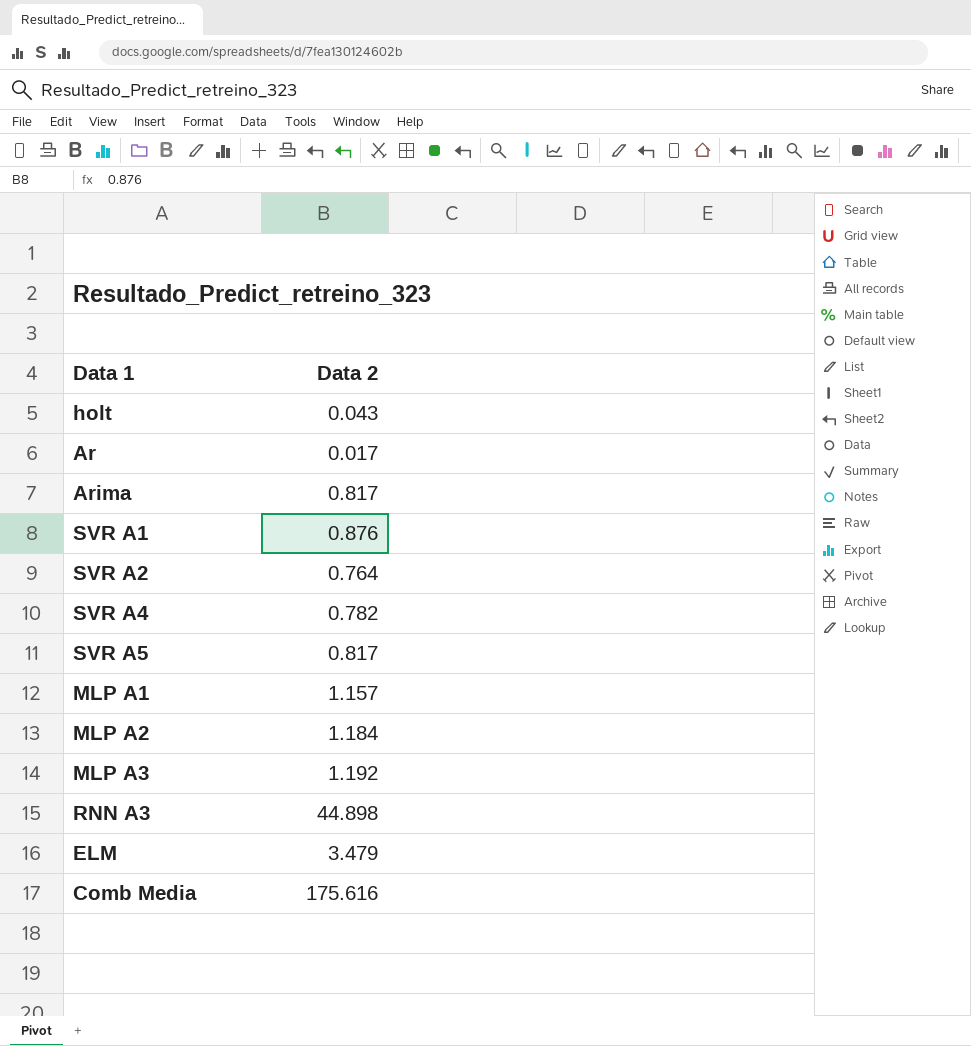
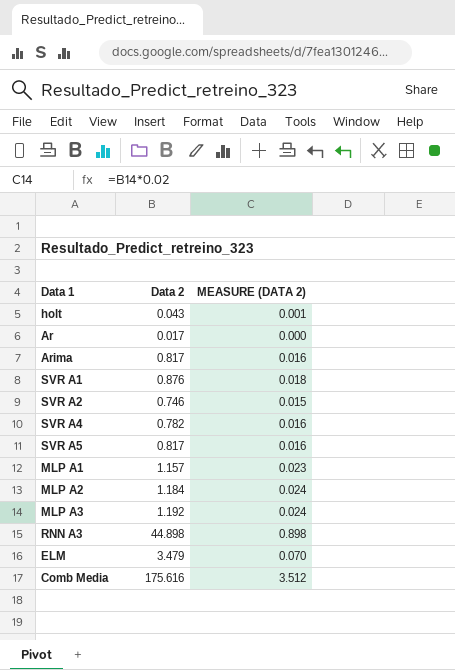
column MEASURE (DATA 2) | formula: none -> [Data 2] * 0.02
SVR A2 | Data 2: 0.764 -> 0.746

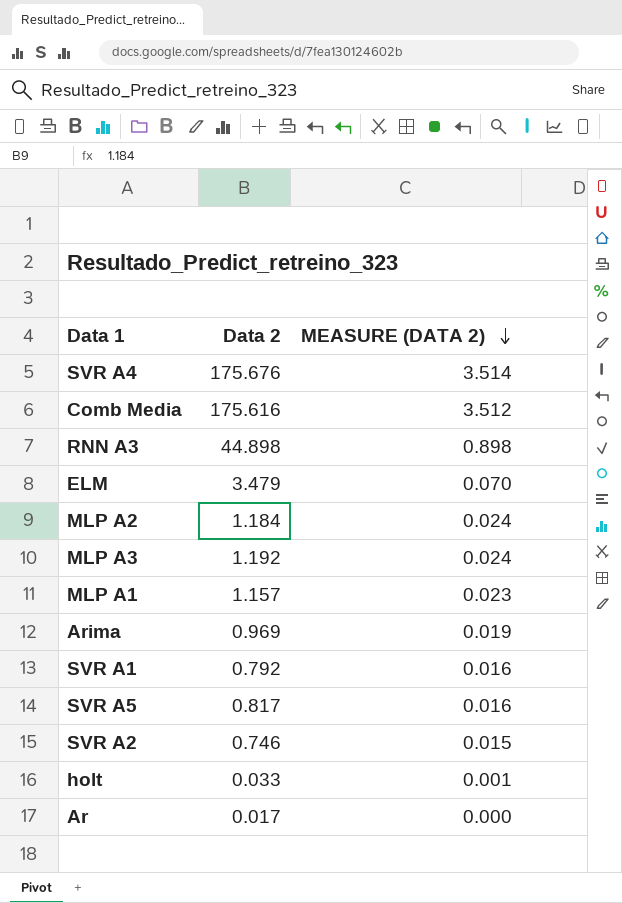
row order: none -> MEASURE (DATA 2) descending
SVR A4 | Data 2: 0.782 -> 175.676
SVR A4 | MEASURE (DATA 2): 0.016 -> 3.514
Arima | Data 2: 0.817 -> 0.969
Arima | MEASURE (DATA 2): 0.016 -> 0.019
SVR A1 | Data 2: 0.876 -> 0.792
SVR A1 | MEASURE (DATA 2): 0.018 -> 0.016
holt | Data 2: 0.043 -> 0.033

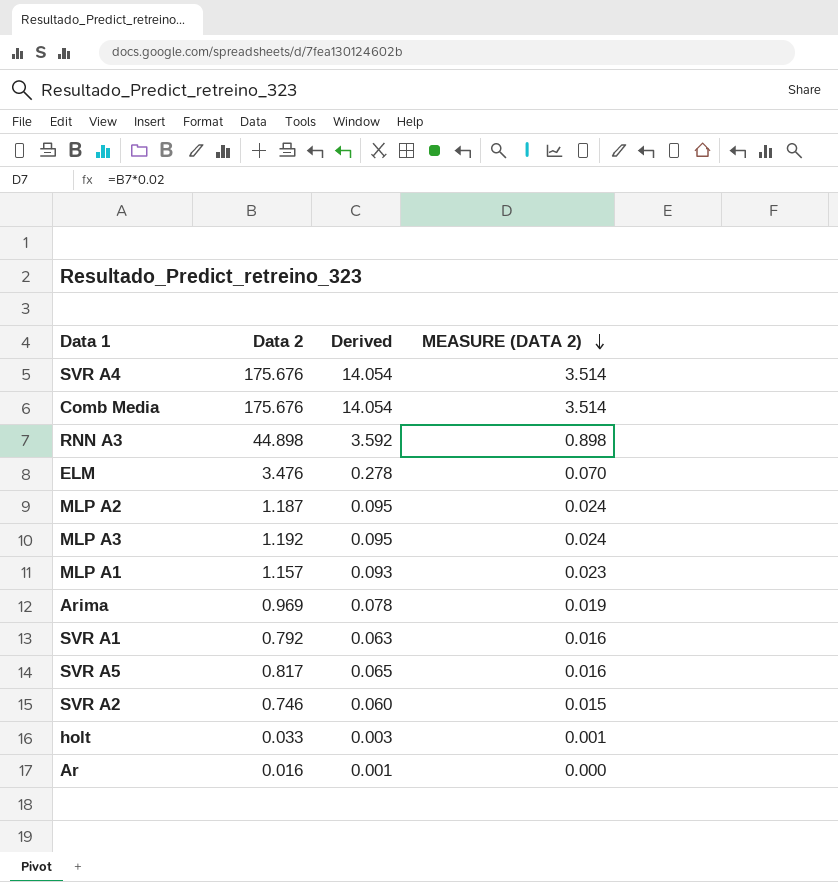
column Derived | formula: none -> [Data 2] * 0.08
Comb Media | Data 2: 175.616 -> 175.676
Comb Media | MEASURE (DATA 2): 3.512 -> 3.514
ELM | Data 2: 3.479 -> 3.476
MLP A2 | Data 2: 1.184 -> 1.187
Ar | Data 2: 0.017 -> 0.016

